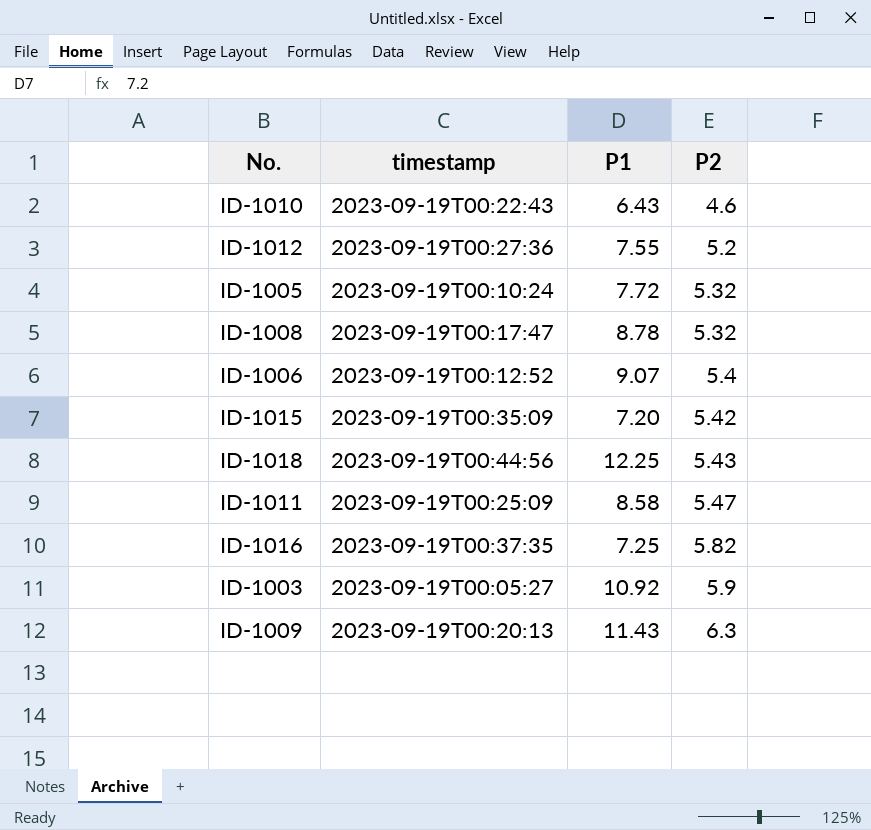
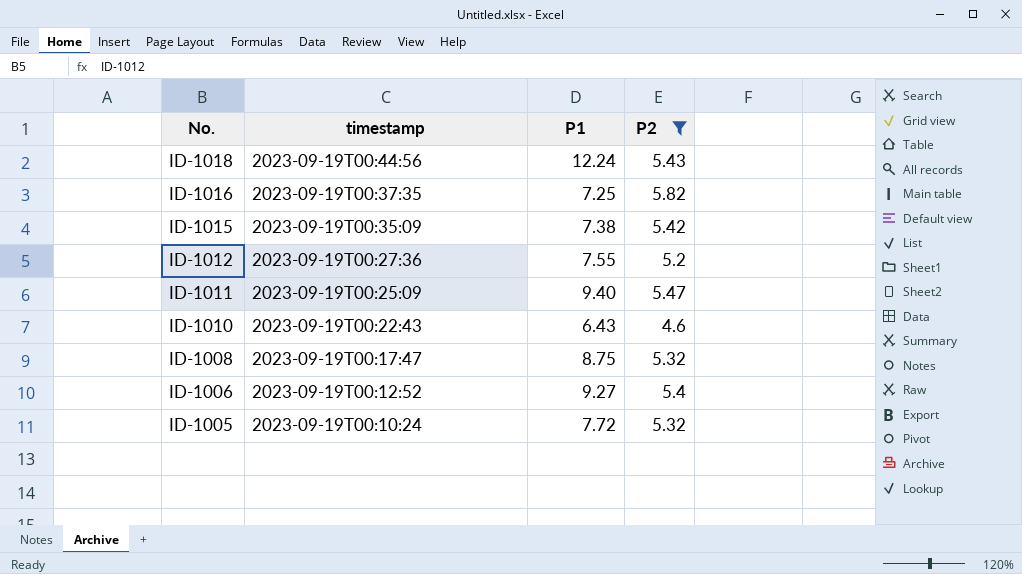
filter: none -> P2 <= 5.82
row order: P2 ascending -> No. descending
ID-1018 | P1: 12.25 -> 12.24
ID-1015 | P1: 7.20 -> 7.38
ID-1011 | P1: 8.58 -> 9.40
ID-1008 | P1: 8.78 -> 8.75
ID-1006 | P1: 9.07 -> 9.27

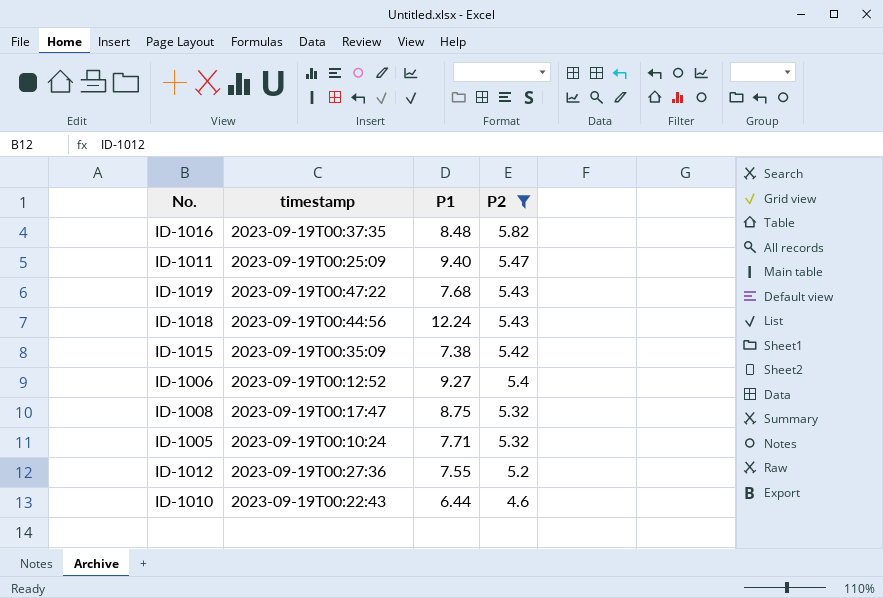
row order: No. descending -> P2 descending
ID-1016 | P1: 7.25 -> 8.48
row ID-1019: none -> 2023-09-19T00:47:22 | 7.68 | 5.43
ID-1005 | P1: 7.72 -> 7.71
ID-1010 | P1: 6.43 -> 6.44

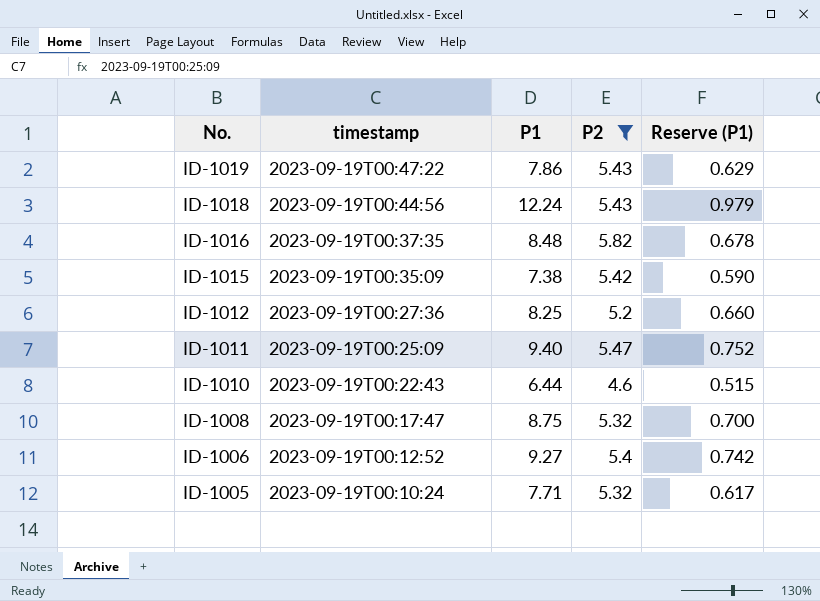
row order: P2 descending -> No. descending
column Reserve (P1) | formula: none -> [P1] * 0.08
ID-1019 | P1: 7.68 -> 7.86
ID-1012 | P1: 7.55 -> 8.25

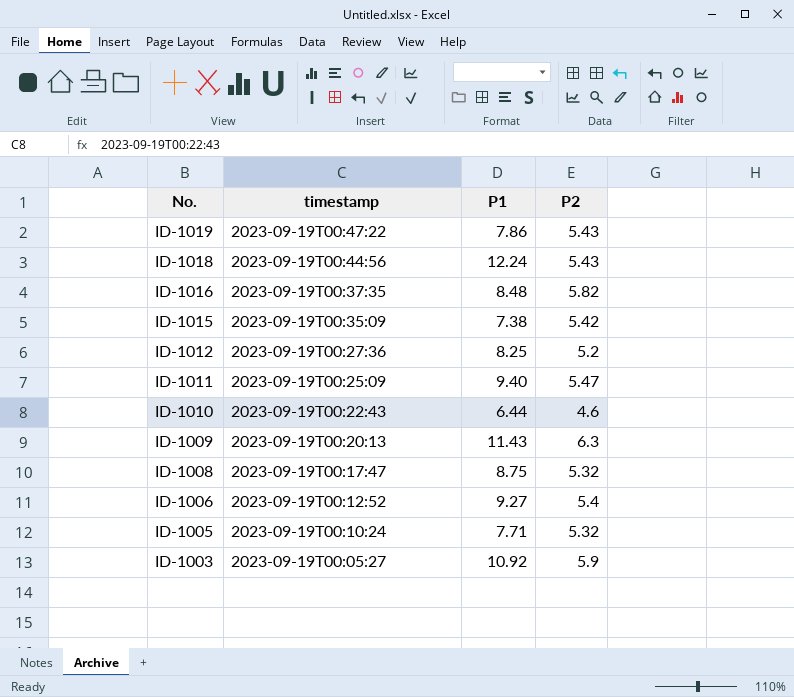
filter: P2 <= 5.82 -> none
column Reserve (P1) | formula: [P1] * 0.08 -> none

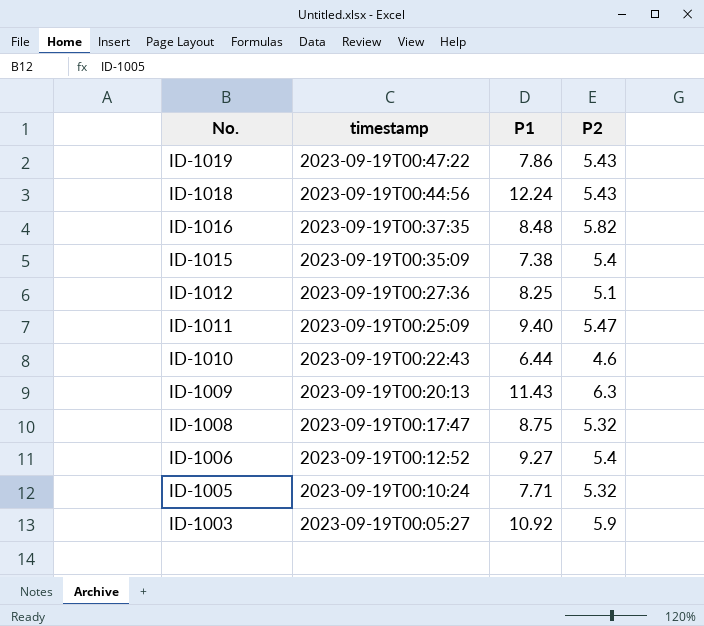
ID-1015 | P2: 5.42 -> 5.4
ID-1012 | P2: 5.2 -> 5.1

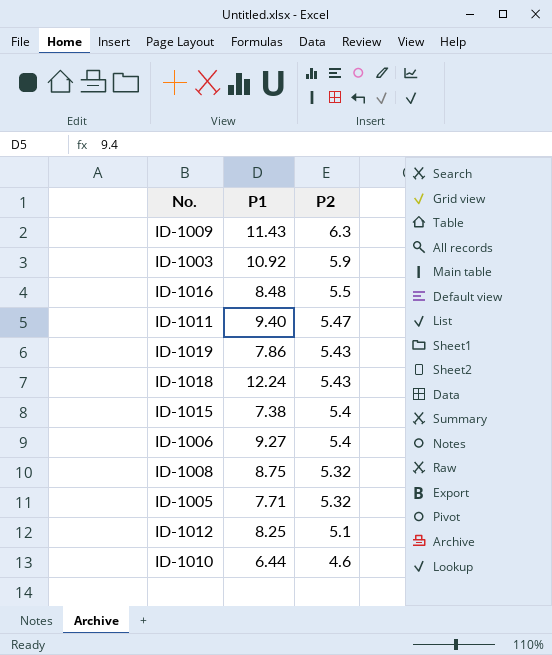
row order: No. descending -> P2 descending
column timestamp | position: 2 -> none
ID-1016 | P2: 5.82 -> 5.5

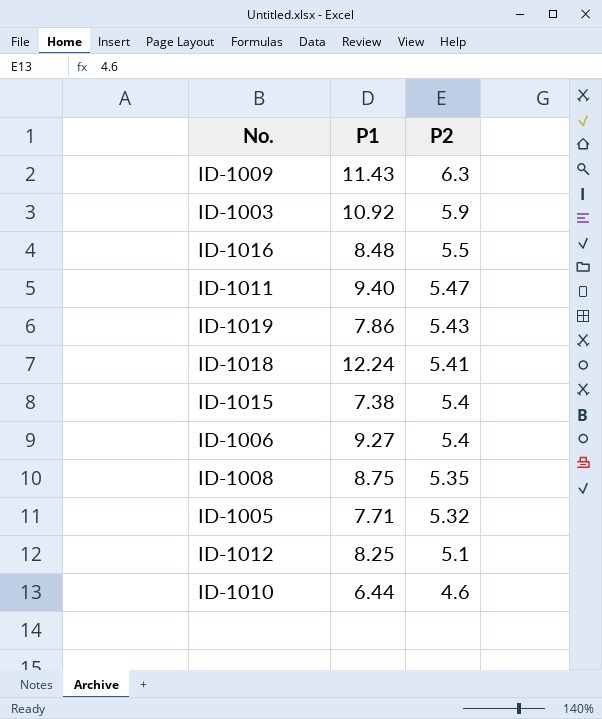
ID-1018 | P2: 5.43 -> 5.41
ID-1008 | P2: 5.32 -> 5.35

